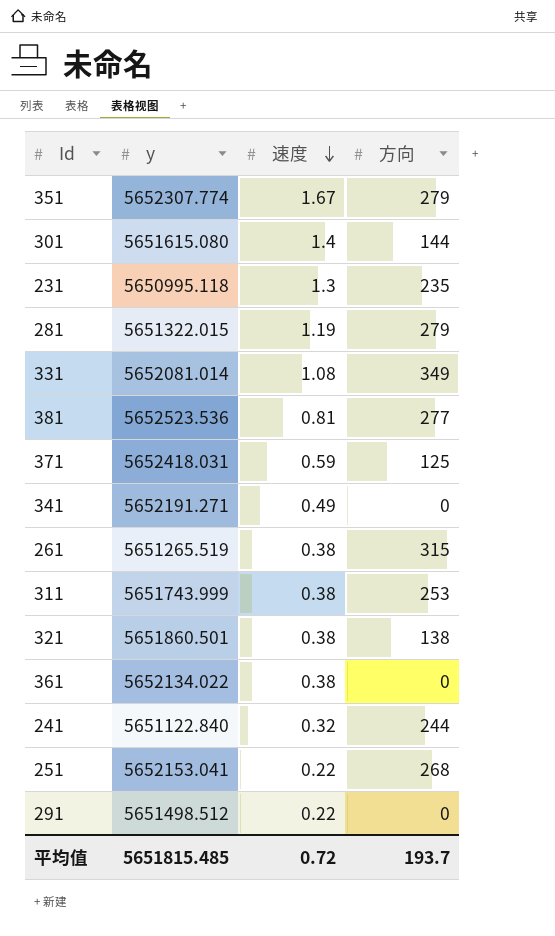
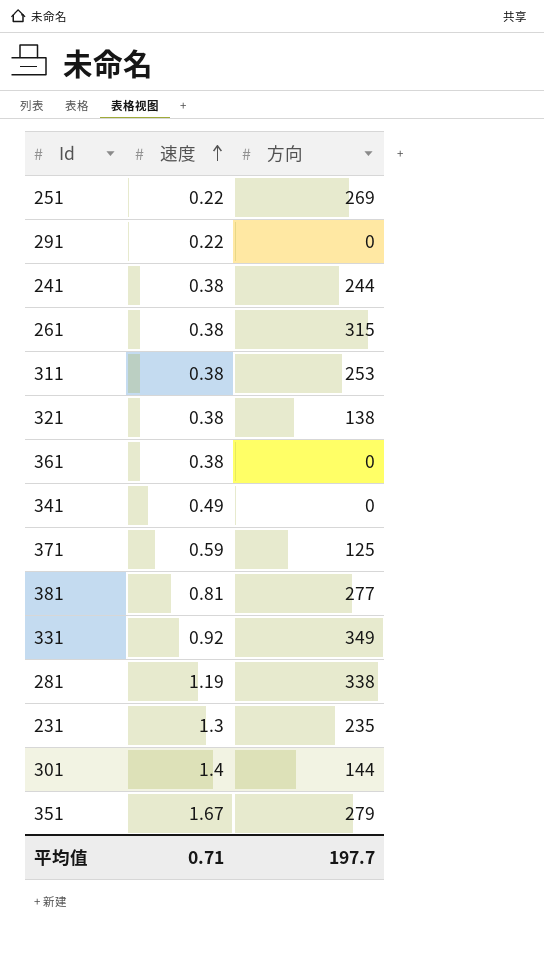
row order: 速度 descending -> 速度 ascending
column y | position: 2 -> none
251 | 方向: 268 -> 269
241 | 速度: 0.32 -> 0.38
331 | 速度: 1.08 -> 0.92
281 | 方向: 279 -> 338
平均值 | 速度: 0.72 -> 0.71
平均值 | 方向: 193.7 -> 197.7

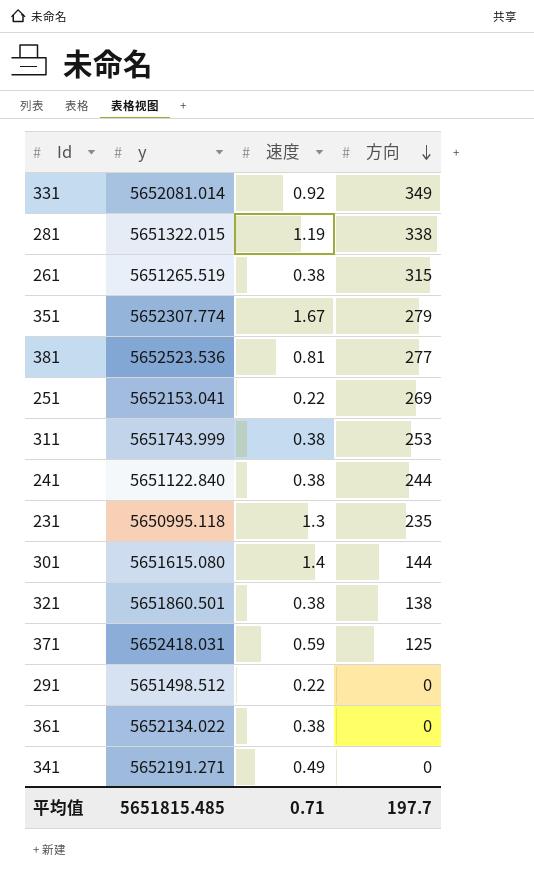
row order: 速度 ascending -> 方向 descending
column y | position: none -> 2

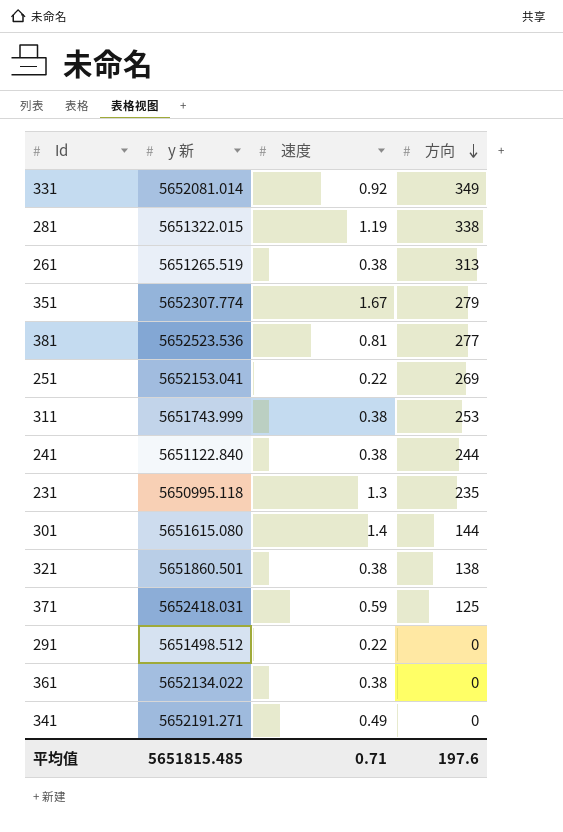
column name: y -> y 新
261 | 方向: 315 -> 313
平均值 | 方向: 197.7 -> 197.6

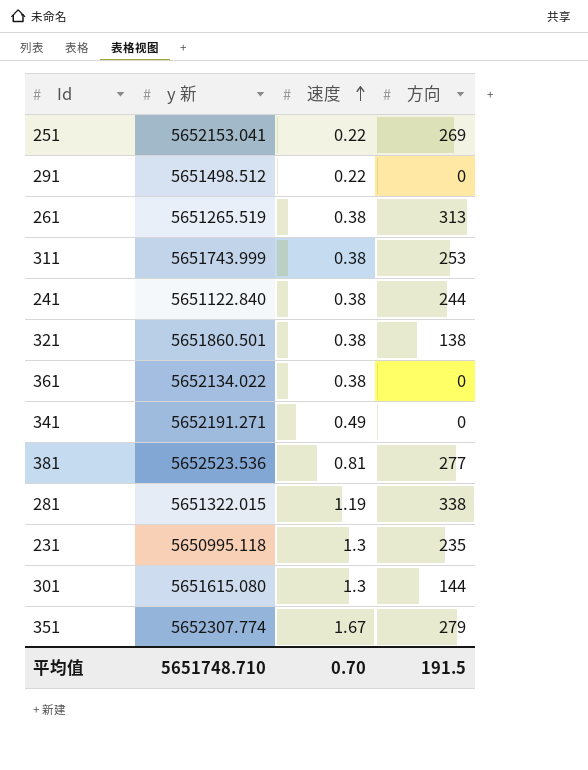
row order: 方向 descending -> 速度 ascending
row 331: 5652081.014 | 0.92 | 349 -> none
row 371: 5652418.031 | 0.59 | 125 -> none
301 | 速度: 1.4 -> 1.3
平均值 | y 新: 5651815.485 -> 5651748.710
平均值 | 速度: 0.71 -> 0.70
平均值 | 方向: 197.6 -> 191.5

